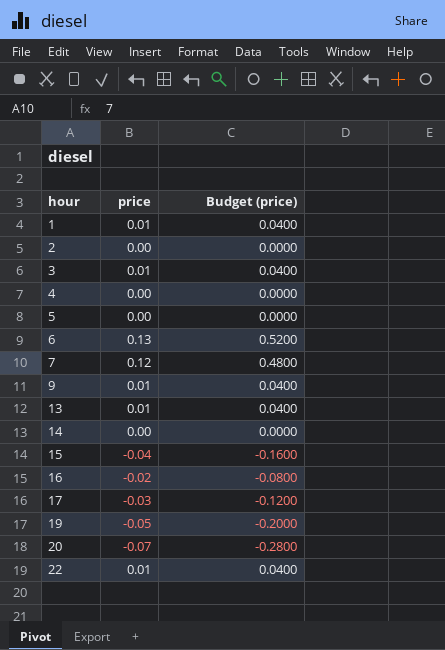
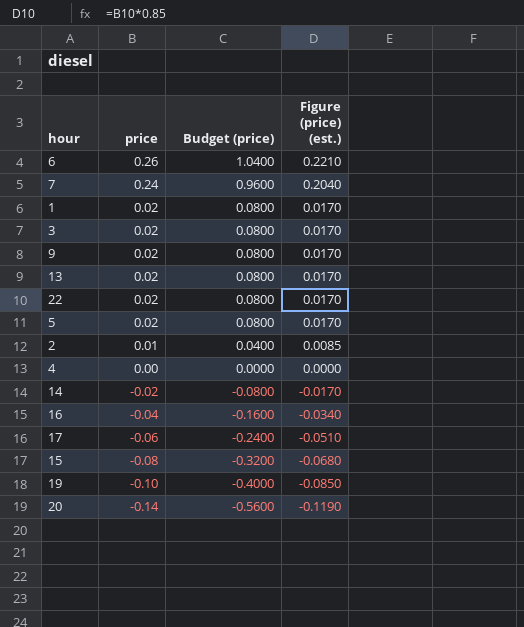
row order: hour ascending -> price descending
column Figure (price) (est.) | formula: none -> [price] * 0.85
6 | price: 0.13 -> 0.26
6 | Budget (price): 0.5200 -> 1.0400
7 | price: 0.12 -> 0.24
7 | Budget (price): 0.4800 -> 0.9600
1 | price: 0.01 -> 0.02
1 | Budget (price): 0.0400 -> 0.0800
3 | price: 0.01 -> 0.02
3 | Budget (price): 0.0400 -> 0.0800
9 | price: 0.01 -> 0.02
9 | Budget (price): 0.0400 -> 0.0800
13 | price: 0.01 -> 0.02
13 | Budget (price): 0.0400 -> 0.0800
22 | price: 0.01 -> 0.02
22 | Budget (price): 0.0400 -> 0.0800
5 | price: 0.00 -> 0.02
5 | Budget (price): 0.0000 -> 0.0800
2 | price: 0.00 -> 0.01
2 | Budget (price): 0.0000 -> 0.0400
14 | price: 0.00 -> -0.02
14 | Budget (price): 0.0000 -> -0.0800
16 | price: -0.02 -> -0.04
16 | Budget (price): -0.0800 -> -0.1600
17 | price: -0.03 -> -0.06
17 | Budget (price): -0.1200 -> -0.2400
15 | price: -0.04 -> -0.08
15 | Budget (price): -0.1600 -> -0.3200
19 | price: -0.05 -> -0.10
19 | Budget (price): -0.2000 -> -0.4000
20 | price: -0.07 -> -0.14
20 | Budget (price): -0.2800 -> -0.5600

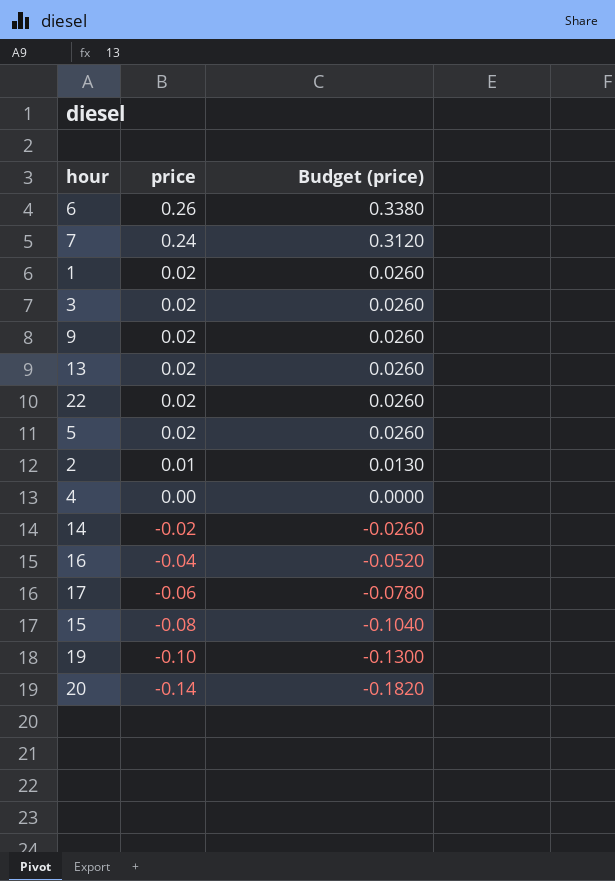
column Figure (price) (est.) | formula: [price] * 0.85 -> none
column Budget (price) | formula: [price] * 4 -> [price] * 1.3

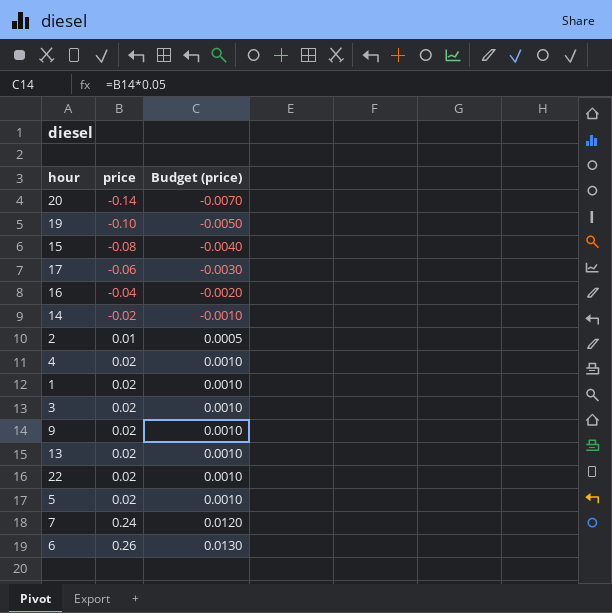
row order: price descending -> price ascending
column Budget (price) | formula: [price] * 1.3 -> [price] * 0.05
4 | price: 0.00 -> 0.02

